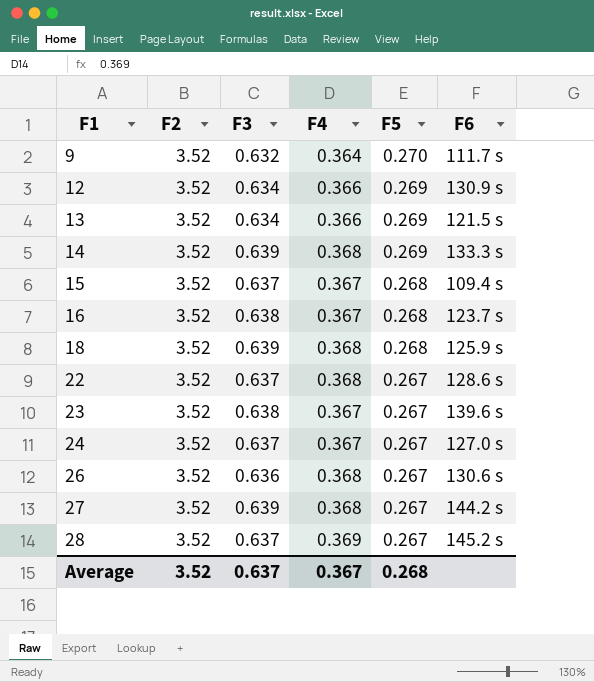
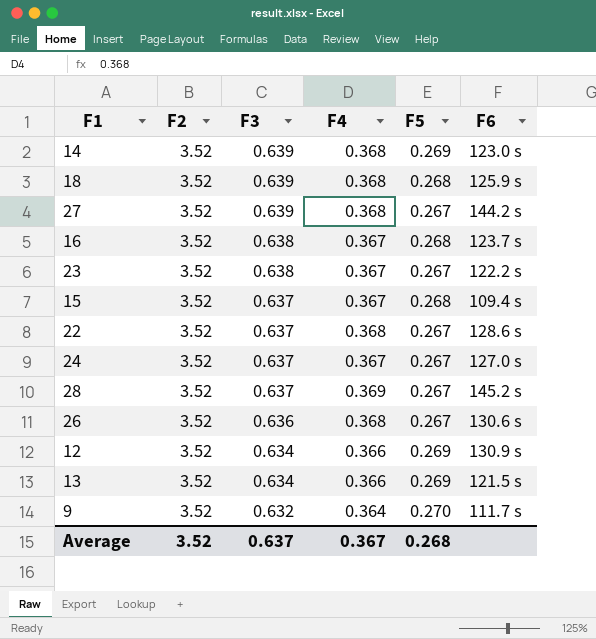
row order: F1 ascending -> F3 descending
14 | F6: 133.3 s -> 123.0 s
23 | F6: 139.6 s -> 122.2 s

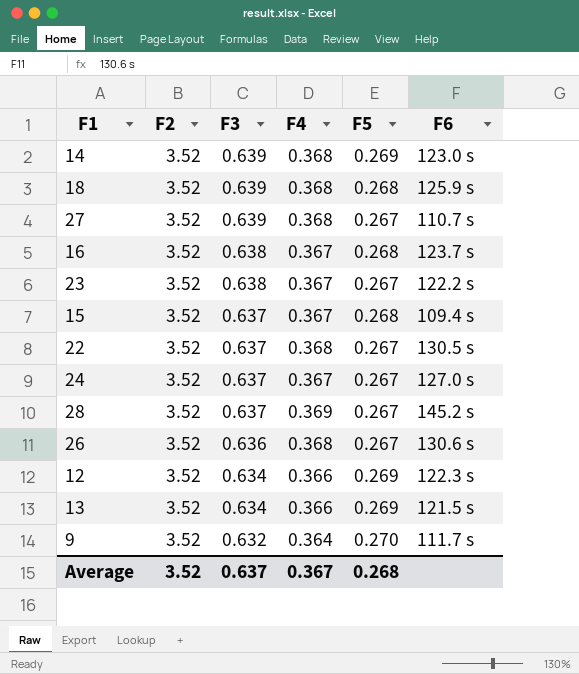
27 | F6: 144.2 s -> 110.7 s
22 | F6: 128.6 s -> 130.5 s
12 | F6: 130.9 s -> 122.3 s

